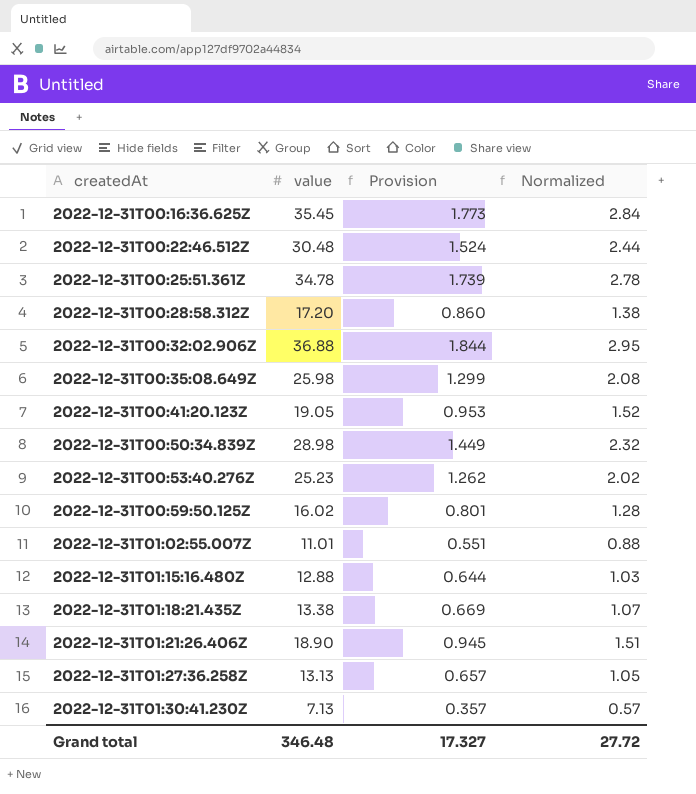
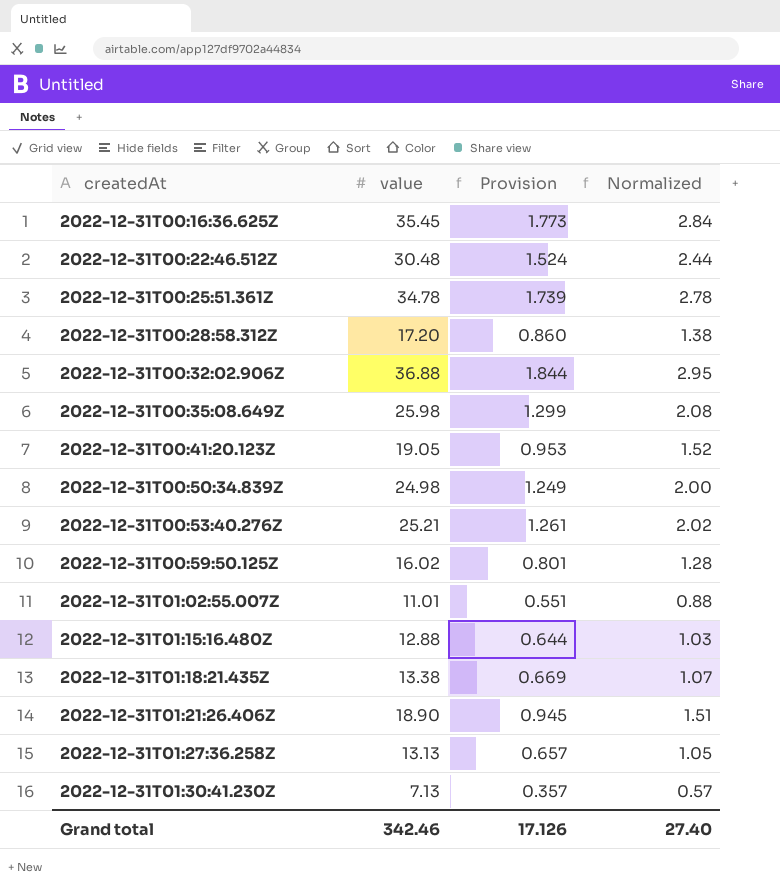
2022-12-31T00:50:34.839Z | value: 28.98 -> 24.98
2022-12-31T00:50:34.839Z | Provision: 1.449 -> 1.249
2022-12-31T00:50:34.839Z | Normalized: 2.32 -> 2.00
2022-12-31T00:53:40.276Z | value: 25.23 -> 25.21
2022-12-31T00:53:40.276Z | Provision: 1.262 -> 1.261
Grand total | value: 346.48 -> 342.46
Grand total | Provision: 17.327 -> 17.126
Grand total | Normalized: 27.72 -> 27.40

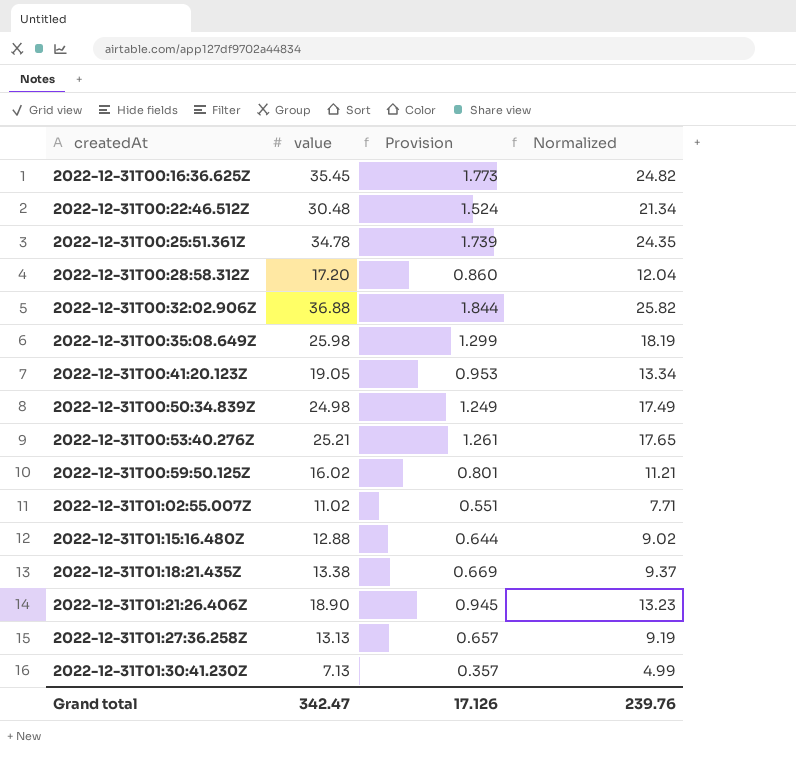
column Normalized | formula: [value] * 0.08 -> [value] * 0.7
2022-12-31T01:02:55.007Z | value: 11.01 -> 11.02
Grand total | value: 342.46 -> 342.47
Grand total | Normalized: 27.40 -> 239.76

